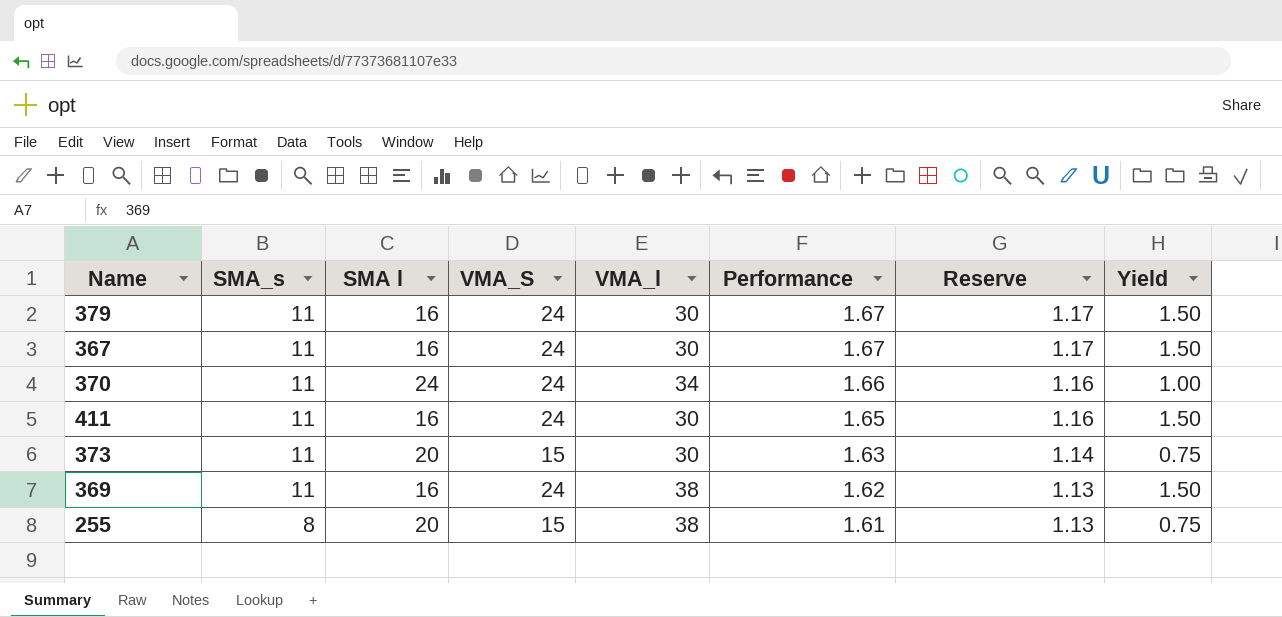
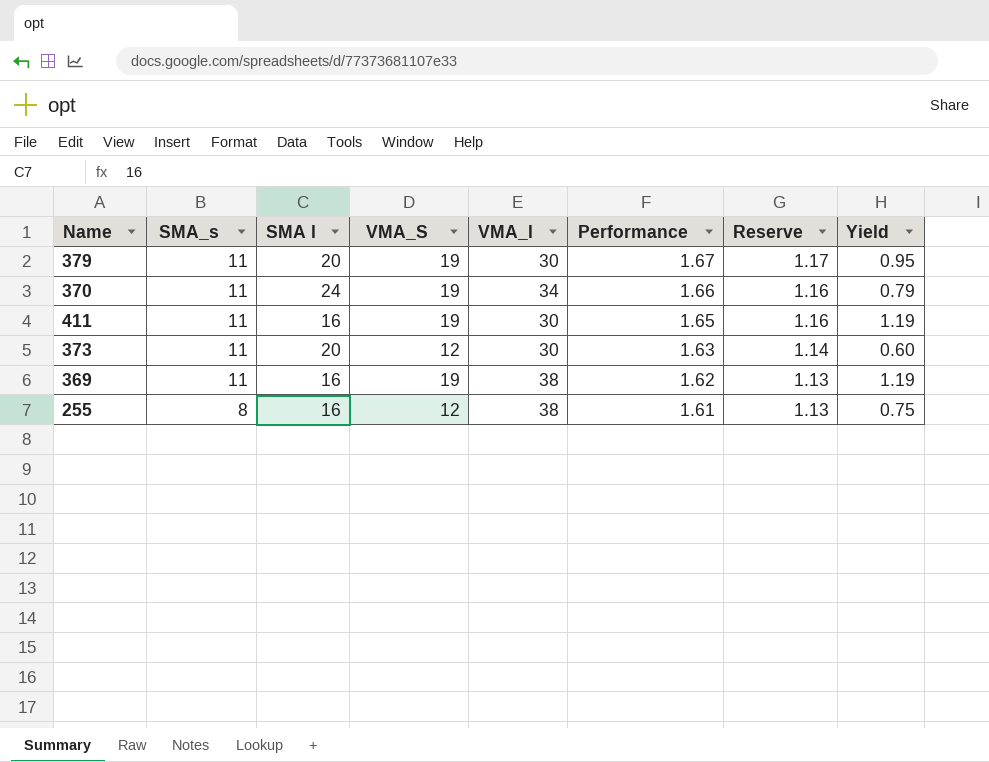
row 367: 11 | 16 | 24 | 30 | 1.67 | 1.17 | 1.50 -> none
379 | SMA l: 16 -> 20
379 | VMA_S: 24 -> 19
379 | Yield: 1.50 -> 0.95
370 | VMA_S: 24 -> 19
370 | Yield: 1.00 -> 0.79
411 | VMA_S: 24 -> 19
411 | Yield: 1.50 -> 1.19
373 | VMA_S: 15 -> 12
373 | Yield: 0.75 -> 0.60
369 | VMA_S: 24 -> 19
369 | Yield: 1.50 -> 1.19
255 | SMA l: 20 -> 16
255 | VMA_S: 15 -> 12

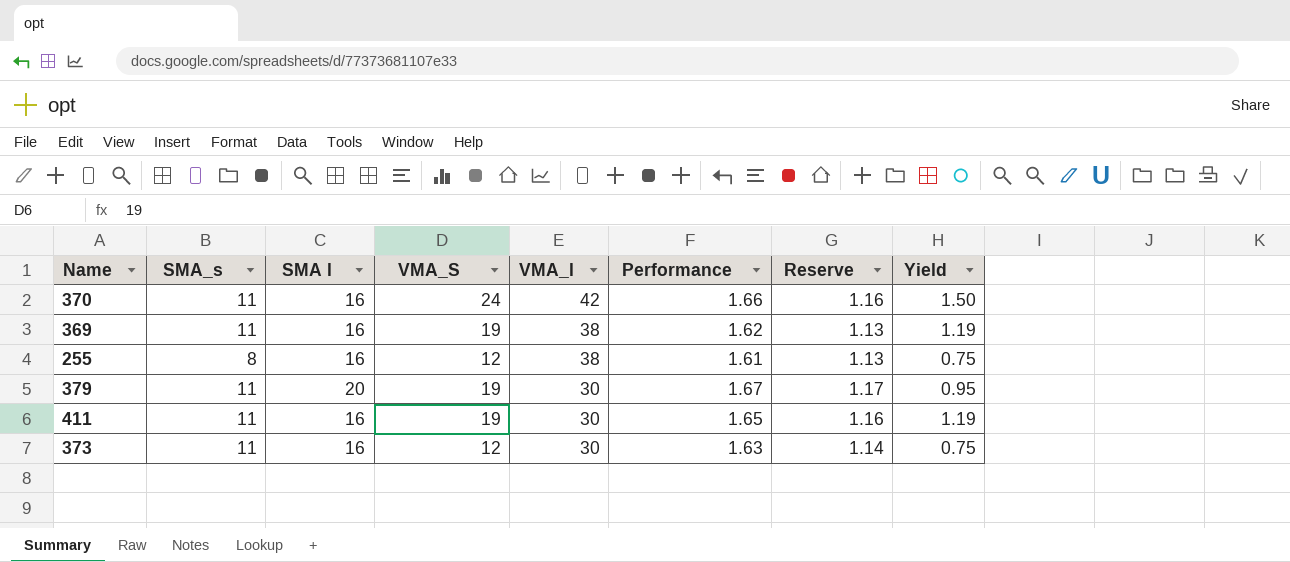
row order: SMA_s descending -> VMA_l descending
370 | SMA l: 24 -> 16
370 | VMA_S: 19 -> 24
370 | VMA_l: 34 -> 42
370 | Yield: 0.79 -> 1.50
373 | SMA l: 20 -> 16
373 | Yield: 0.60 -> 0.75

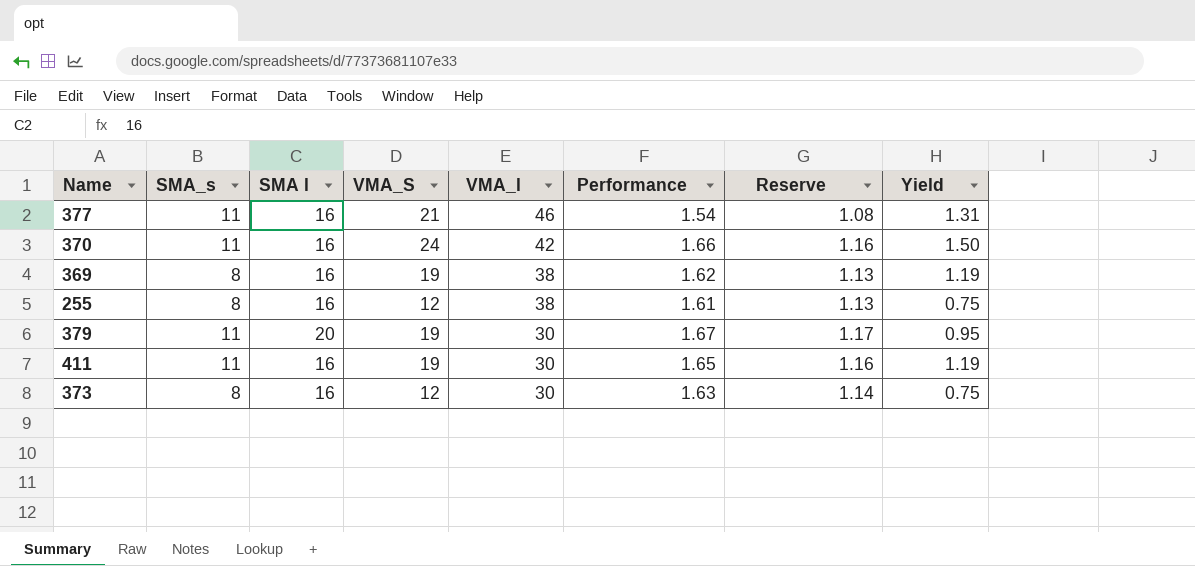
row 377: none -> 11 | 16 | 21 | 46 | 1.54 | 1.08 | 1.31
369 | SMA_s: 11 -> 8
373 | SMA_s: 11 -> 8

